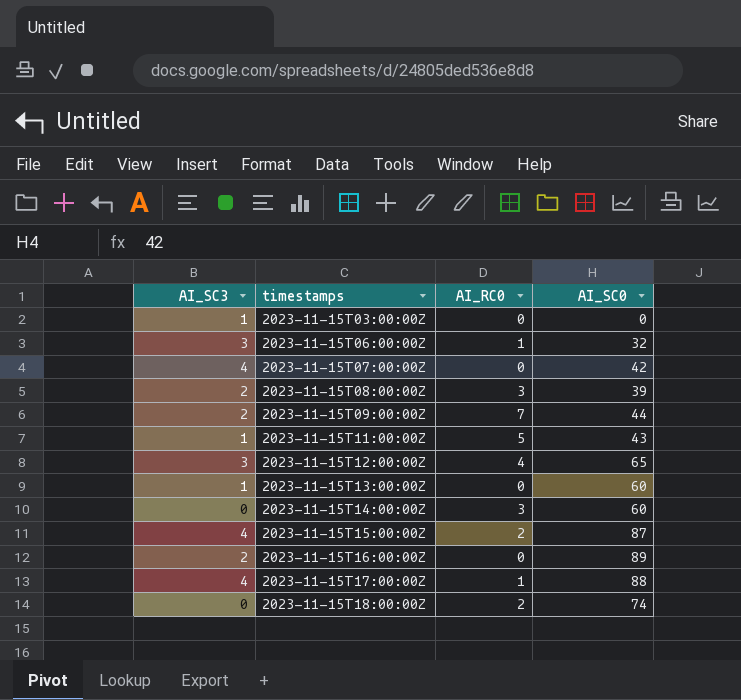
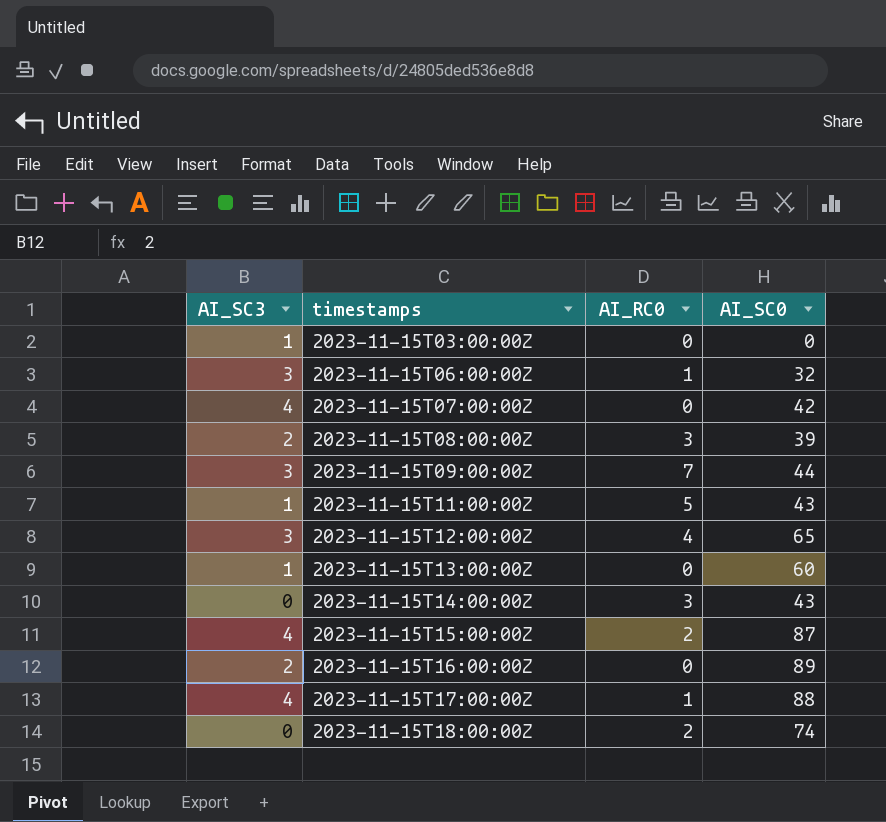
2023-11-15T09:00:00Z | AI_SC3: 2 -> 3
2023-11-15T14:00:00Z | AI_SC0: 60 -> 43

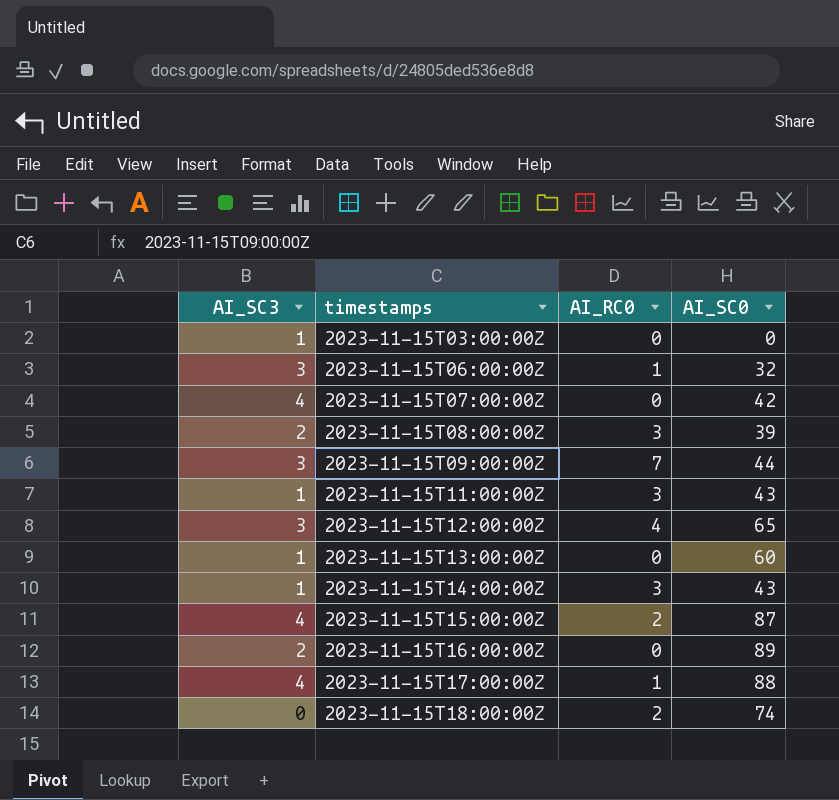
2023-11-15T11:00:00Z | AI_RC0: 5 -> 3
2023-11-15T14:00:00Z | AI_SC3: 0 -> 1

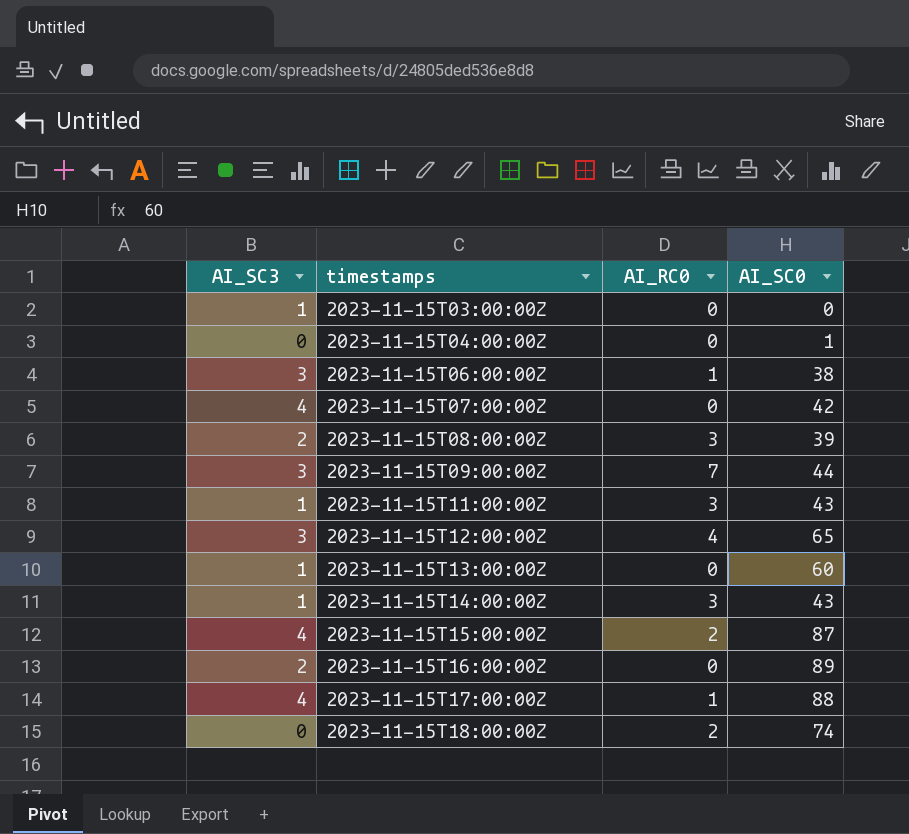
row 2023-11-15T04:00:00Z: none -> 0 | 0 | 1
2023-11-15T06:00:00Z | AI_SC0: 32 -> 38

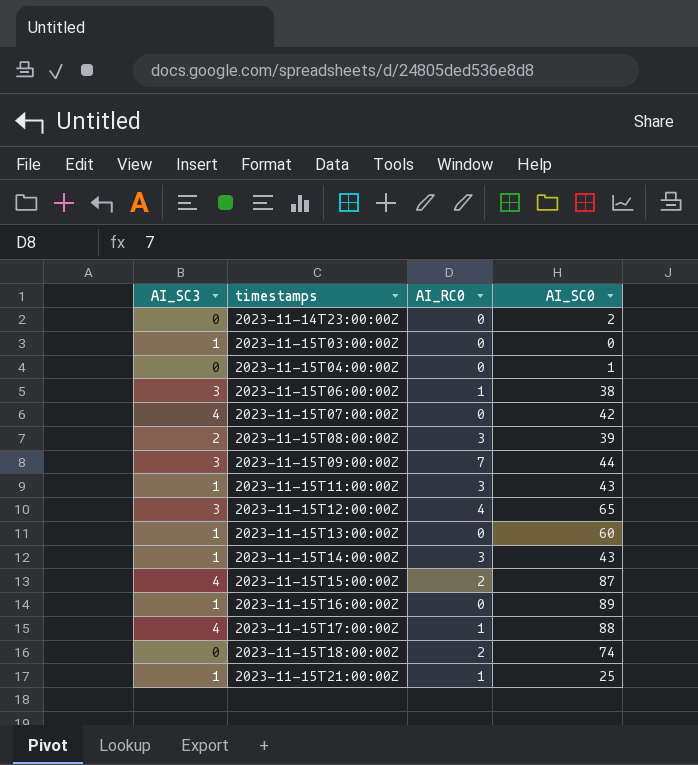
row 2023-11-14T23:00:00Z: none -> 0 | 0 | 2
2023-11-15T16:00:00Z | AI_SC3: 2 -> 1
row 2023-11-15T21:00:00Z: none -> 1 | 1 | 25

